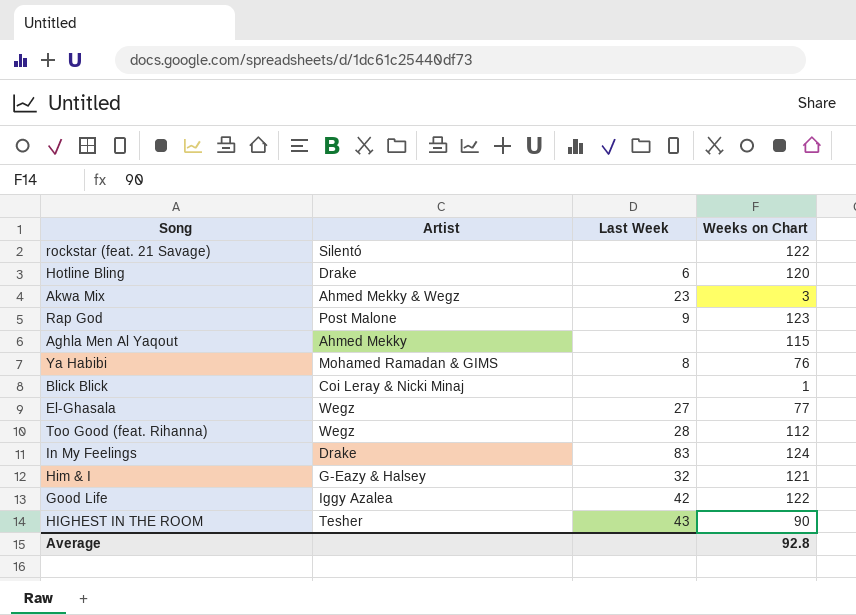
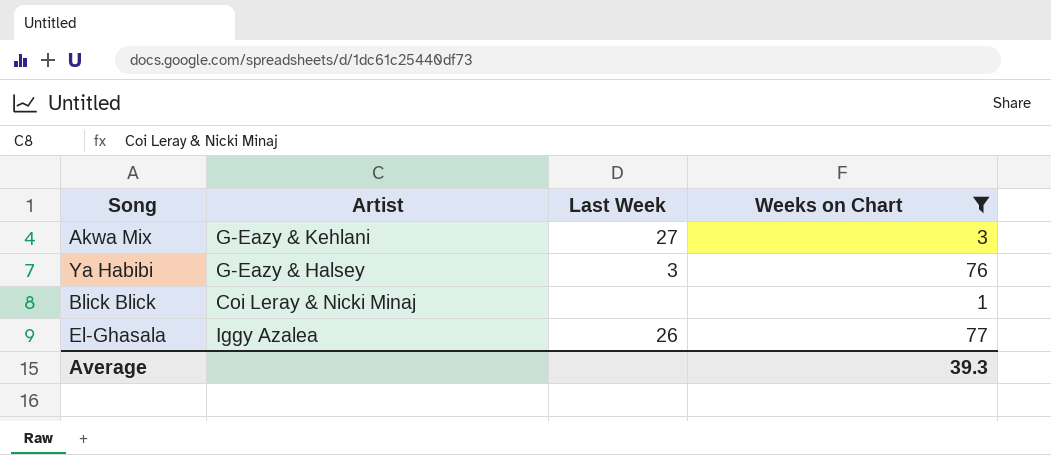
filter: none -> Weeks on Chart <= 77
Akwa Mix | Artist: Ahmed Mekky & Wegz -> G-Eazy & Kehlani
Akwa Mix | Last Week: 23 -> 27
Ya Habibi | Artist: Mohamed Ramadan & GIMS -> G-Eazy & Halsey
Ya Habibi | Last Week: 8 -> 3
El-Ghasala | Artist: Wegz -> Iggy Azalea
El-Ghasala | Last Week: 27 -> 26
Average | Weeks on Chart: 92.8 -> 39.3

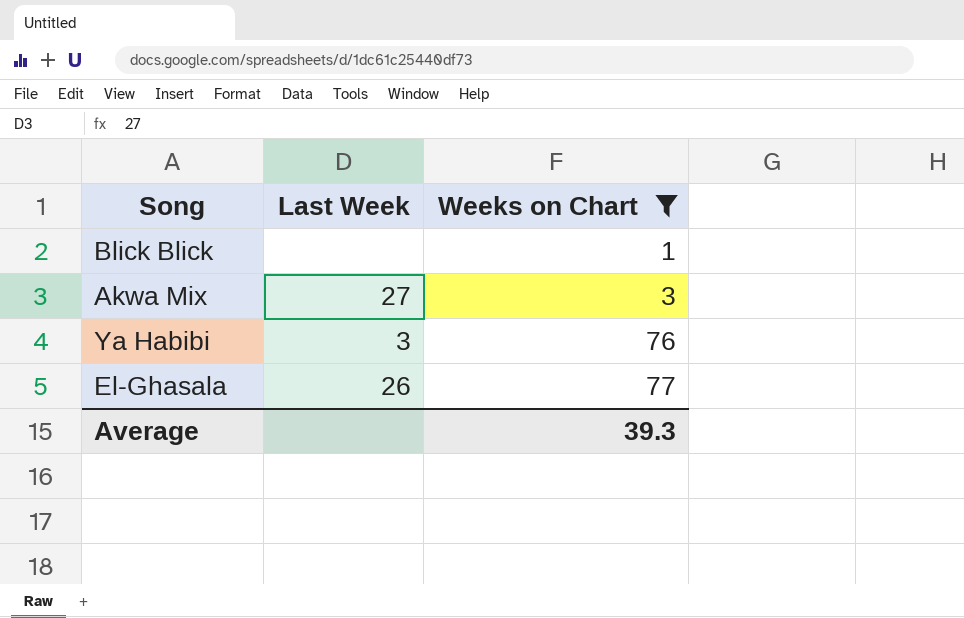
row order: none -> Weeks on Chart ascending
column Artist | position: 2 -> none

